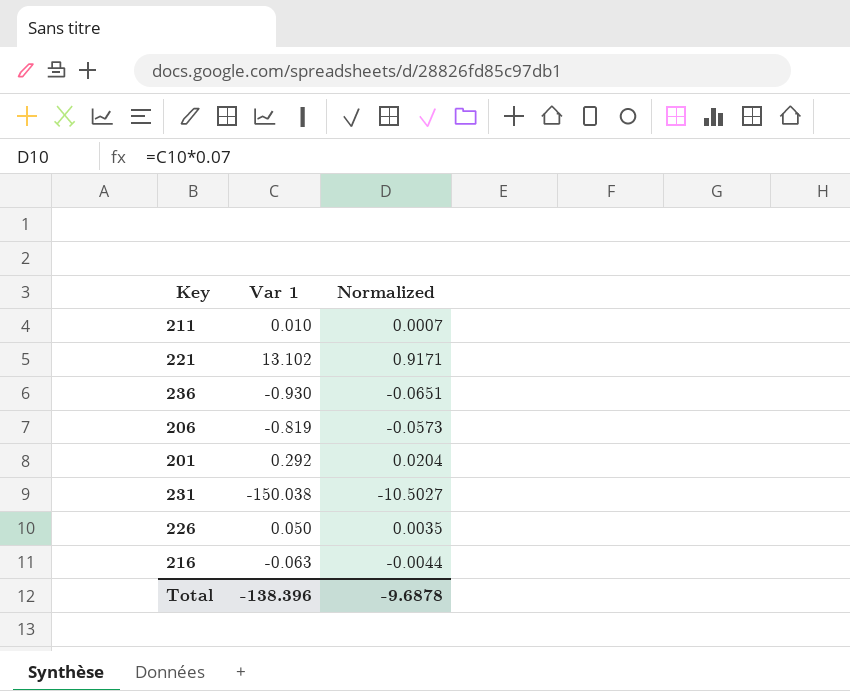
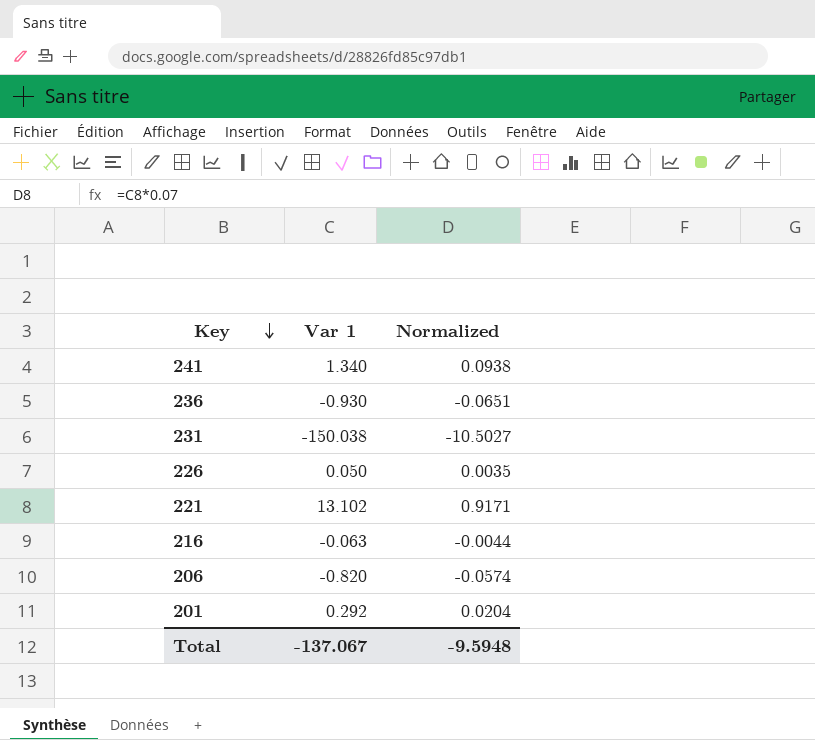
row order: none -> Key descending
row 211: 0.010 | 0.0007 -> none
row 241: none -> 1.340 | 0.0938
206 | Var 1: -0.819 -> -0.820
206 | Normalized: -0.0573 -> -0.0574
Total | Var 1: -138.396 -> -137.067
Total | Normalized: -9.6878 -> -9.5948

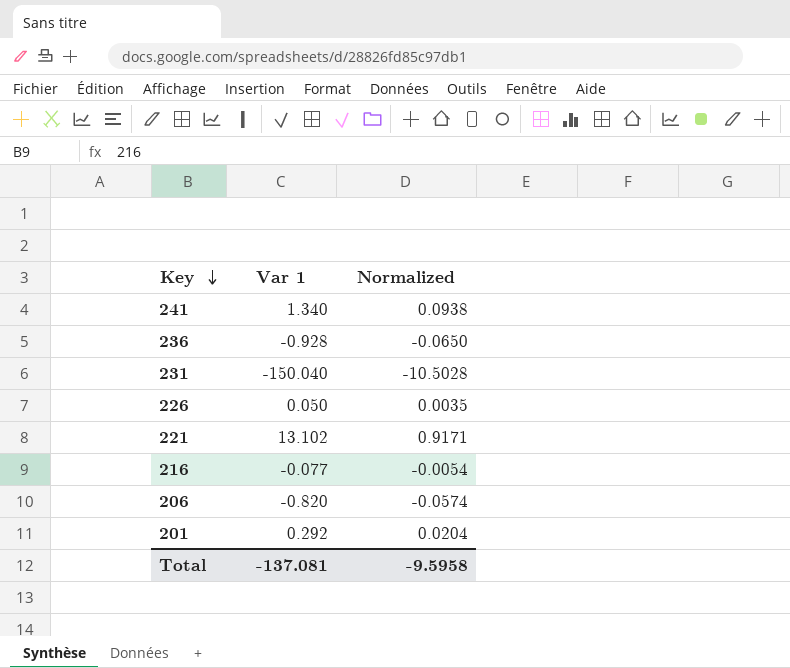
236 | Var 1: -0.930 -> -0.928
236 | Normalized: -0.0651 -> -0.0650
231 | Var 1: -150.038 -> -150.040
231 | Normalized: -10.5027 -> -10.5028
216 | Var 1: -0.063 -> -0.077
216 | Normalized: -0.0044 -> -0.0054
Total | Var 1: -137.067 -> -137.081
Total | Normalized: -9.5948 -> -9.5958

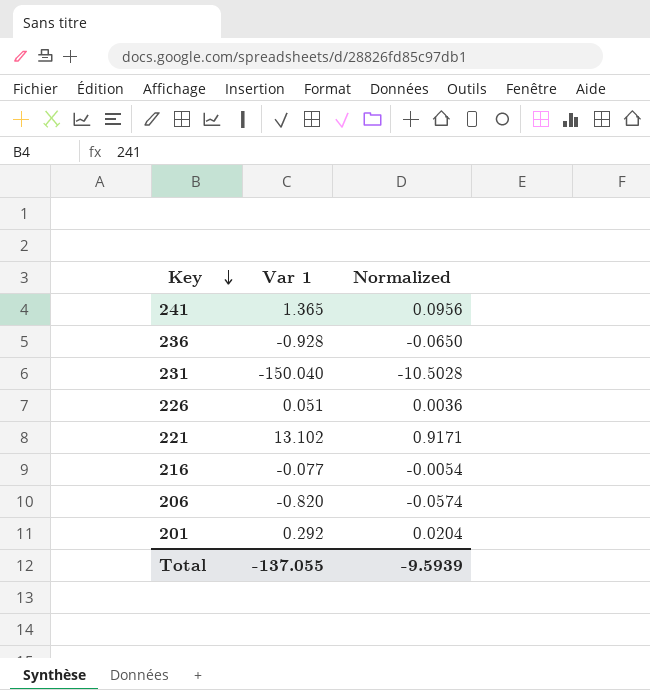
241 | Var 1: 1.340 -> 1.365
241 | Normalized: 0.0938 -> 0.0956
226 | Var 1: 0.050 -> 0.051
226 | Normalized: 0.0035 -> 0.0036
Total | Var 1: -137.081 -> -137.055
Total | Normalized: -9.5958 -> -9.5939

